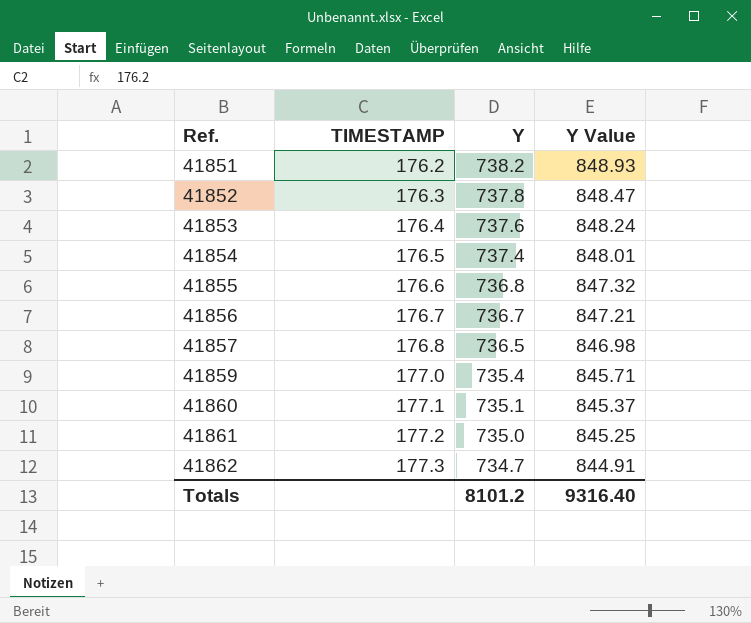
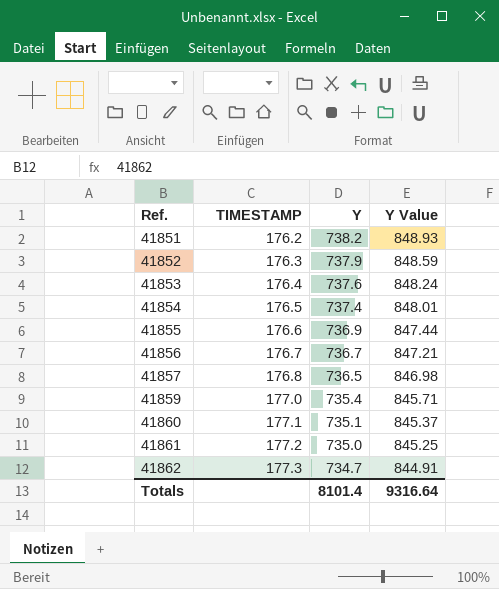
41852 | Y: 737.8 -> 737.9
41852 | Y Value: 848.47 -> 848.59
41855 | Y: 736.8 -> 736.9
41855 | Y Value: 847.32 -> 847.44
Totals | Y: 8101.2 -> 8101.4
Totals | Y Value: 9316.40 -> 9316.64

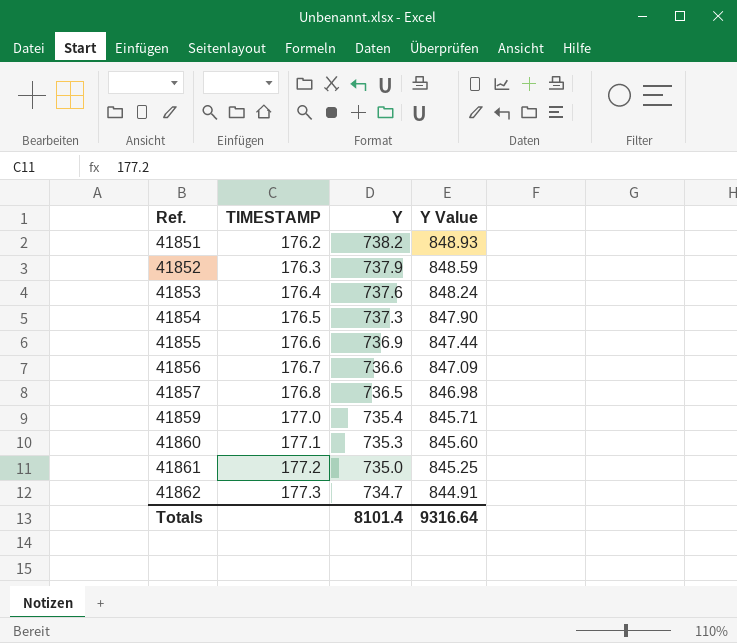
41854 | Y: 737.4 -> 737.3
41854 | Y Value: 848.01 -> 847.90
41856 | Y: 736.7 -> 736.6
41856 | Y Value: 847.21 -> 847.09
41860 | Y: 735.1 -> 735.3
41860 | Y Value: 845.37 -> 845.60

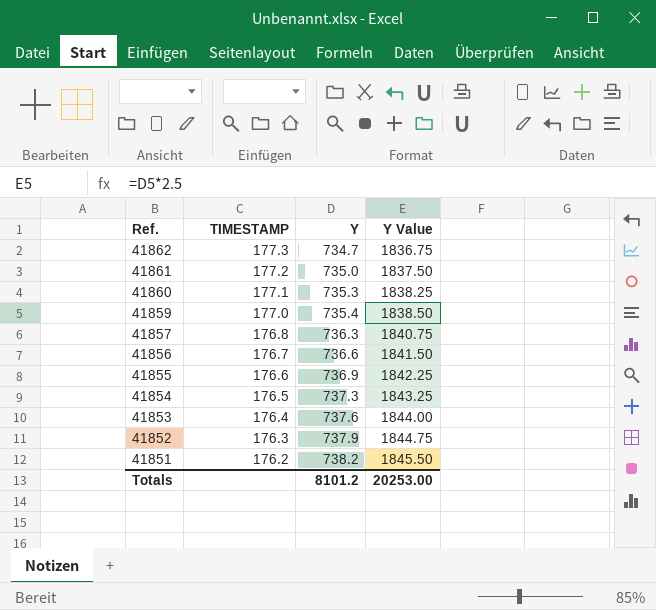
row order: Ref. ascending -> Ref. descending
column Y Value | formula: [Y] * 1.15 -> [Y] * 2.5
41857 | Y: 736.5 -> 736.3
Totals | Y: 8101.4 -> 8101.2
Totals | Y Value: 9316.64 -> 20253.00

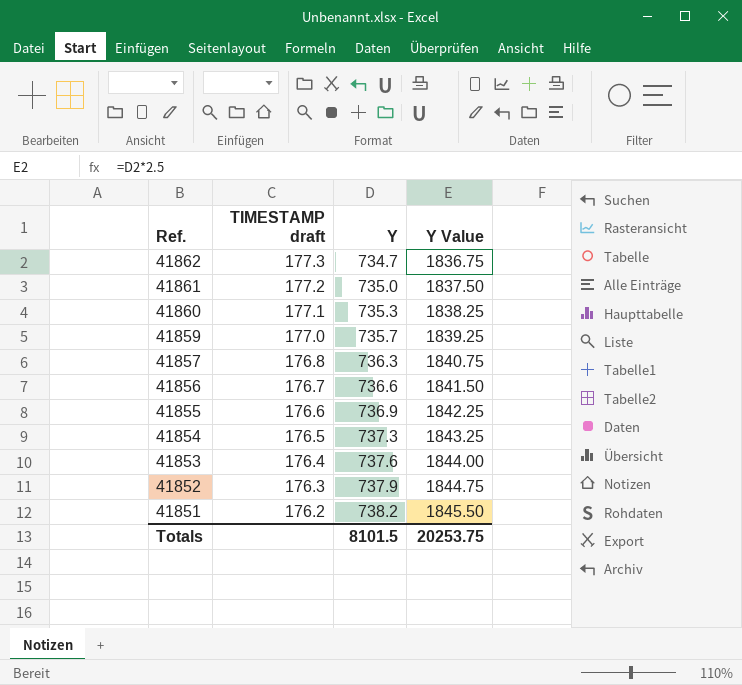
column name: TIMESTAMP -> TIMESTAMP draft
41859 | Y: 735.4 -> 735.7
41859 | Y Value: 1838.50 -> 1839.25
Totals | Y: 8101.2 -> 8101.5
Totals | Y Value: 20253.00 -> 20253.75

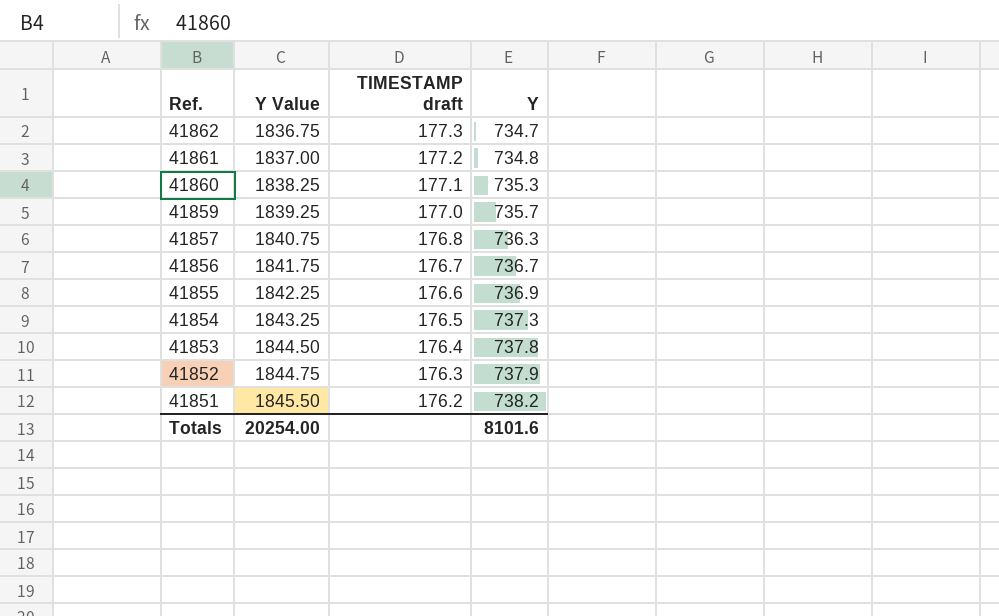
column Y Value | position: 4 -> 2
41861 | Y Value: 1837.50 -> 1837.00
41861 | Y: 735.0 -> 734.8
41856 | Y Value: 1841.50 -> 1841.75
41856 | Y: 736.6 -> 736.7
41853 | Y Value: 1844.00 -> 1844.50
41853 | Y: 737.6 -> 737.8
Totals | Y Value: 20253.75 -> 20254.00
Totals | Y: 8101.5 -> 8101.6

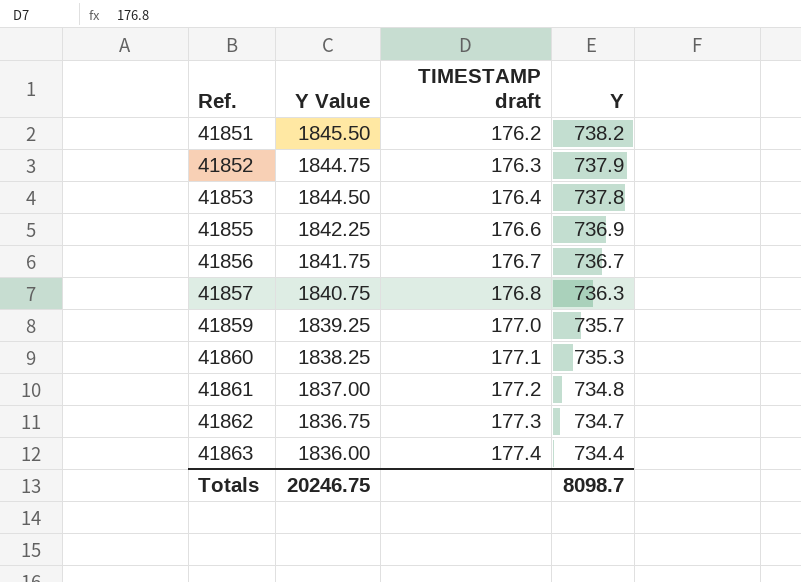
row order: Ref. descending -> Ref. ascending
row 41854: 1843.25 | 176.5 | 737.3 -> none
row 41863: none -> 1836.00 | 177.4 | 734.4
Totals | Y Value: 20254.00 -> 20246.75
Totals | Y: 8101.6 -> 8098.7

